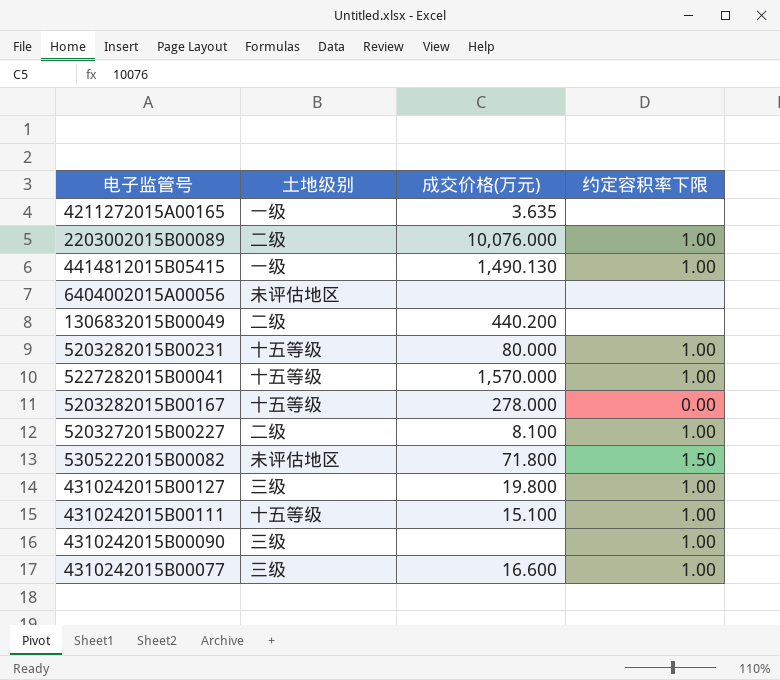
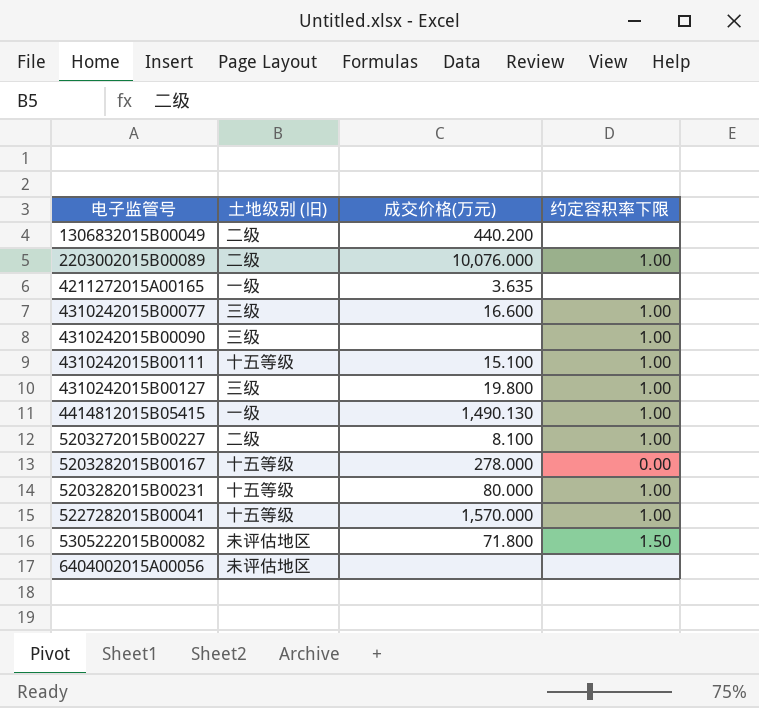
row order: none -> 电子监管号 ascending
column name: 土地级别 -> 土地级别 (旧)

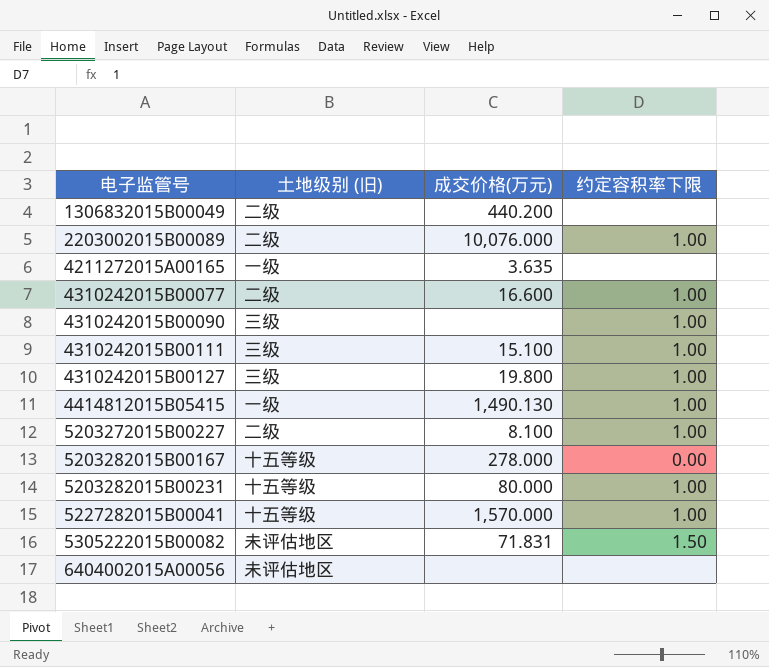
4310242015B00077 | 土地级别 (旧): 三级 -> 二级
4310242015B00111 | 土地级别 (旧): 十五等级 -> 三级
5305222015B00082 | 成交价格(万元): 71.800 -> 71.831

